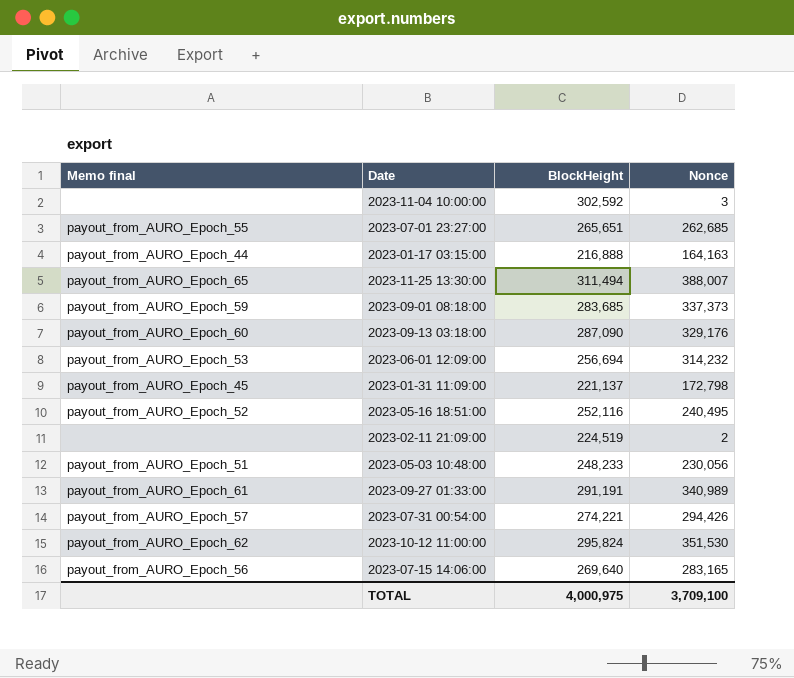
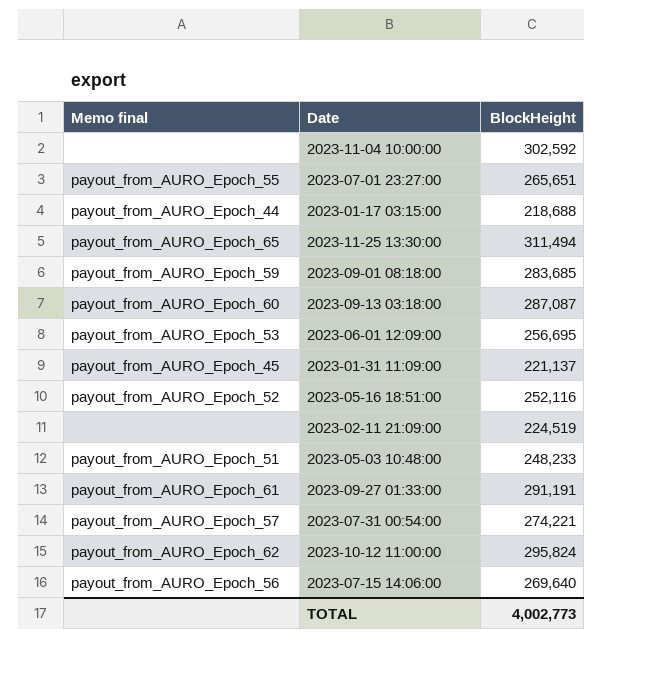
column Nonce | position: 4 -> none
2023-01-17 03:15:00 | BlockHeight: 216,888 -> 218,688
2023-09-13 03:18:00 | BlockHeight: 287,090 -> 287,087
2023-06-01 12:09:00 | BlockHeight: 256,694 -> 256,695
TOTAL | BlockHeight: 4,000,975 -> 4,002,773

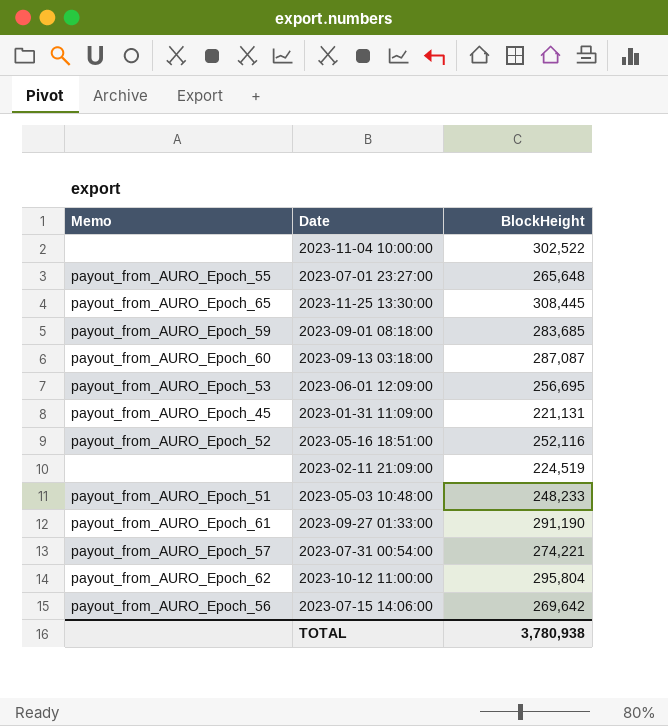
column name: Memo final -> Memo
row 2023-01-17 03:15:00: payout_from_AURO_Epoch_44 | 218,688 -> none
2023-11-04 10:00:00 | BlockHeight: 302,592 -> 302,522
2023-07-01 23:27:00 | BlockHeight: 265,651 -> 265,648
2023-11-25 13:30:00 | BlockHeight: 311,494 -> 308,445
2023-01-31 11:09:00 | BlockHeight: 221,137 -> 221,131
2023-09-27 01:33:00 | BlockHeight: 291,191 -> 291,190
2023-10-12 11:00:00 | BlockHeight: 295,824 -> 295,804
2023-07-15 14:06:00 | BlockHeight: 269,640 -> 269,642
TOTAL | BlockHeight: 4,002,773 -> 3,780,938

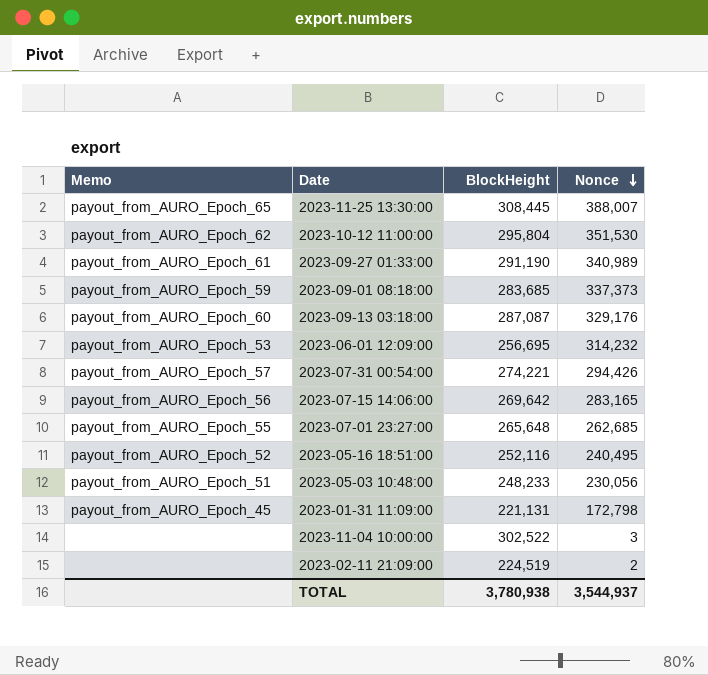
row order: none -> Nonce descending
column Nonce | position: none -> 4

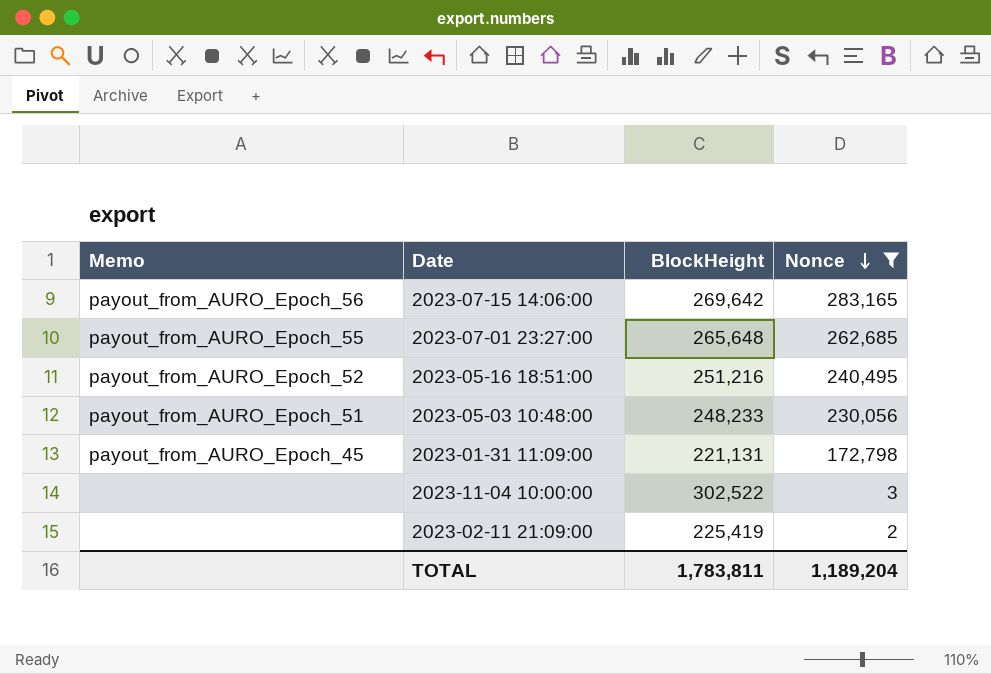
filter: none -> Nonce <= 283,165
2023-05-16 18:51:00 | BlockHeight: 252,116 -> 251,216
2023-02-11 21:09:00 | BlockHeight: 224,519 -> 225,419
TOTAL | BlockHeight: 3,780,938 -> 1,783,811
TOTAL | Nonce: 3,544,937 -> 1,189,204

